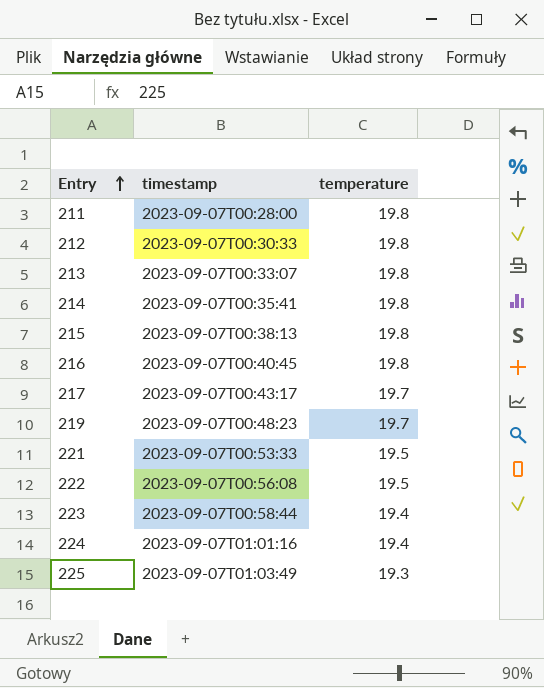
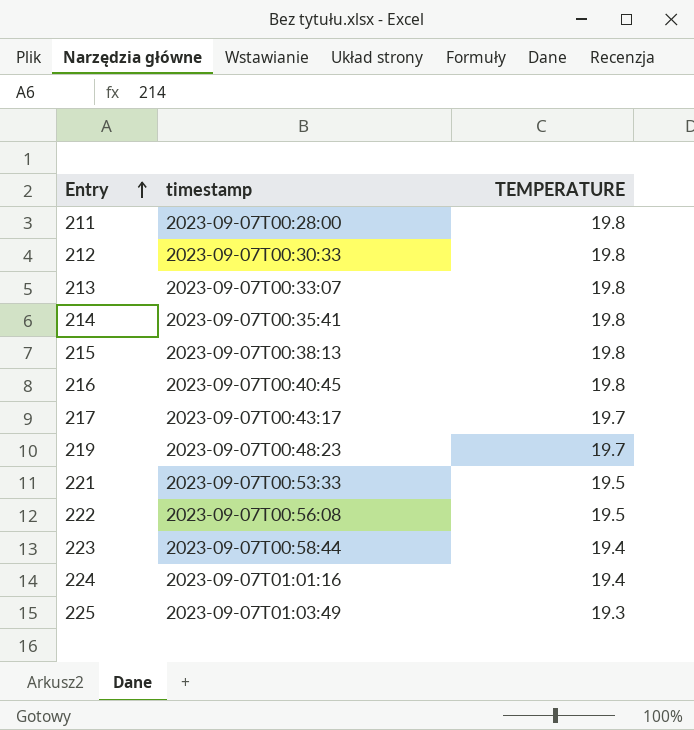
column name: temperature -> TEMPERATURE

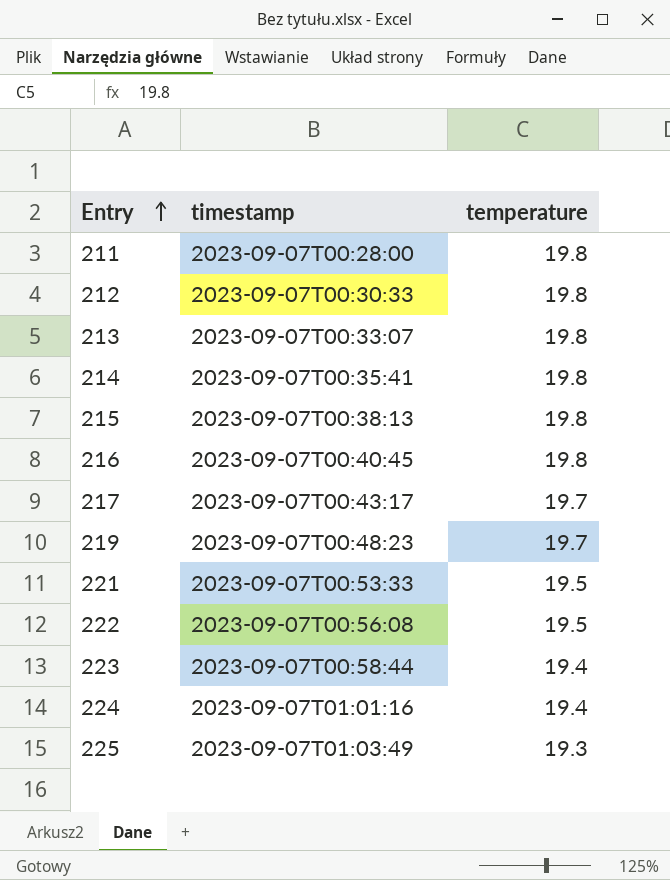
column name: TEMPERATURE -> temperature

